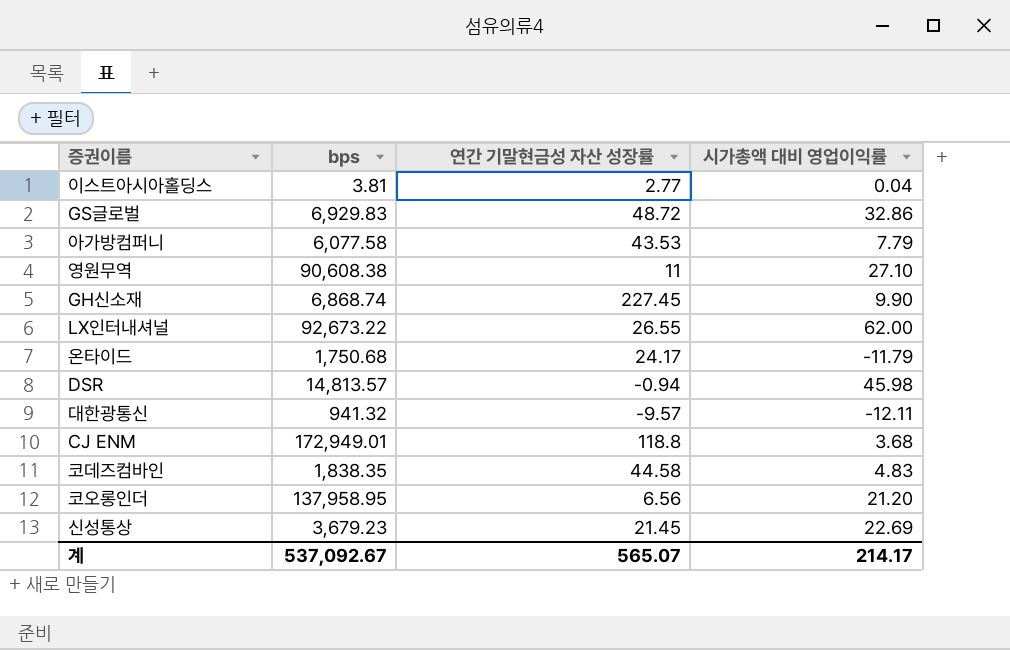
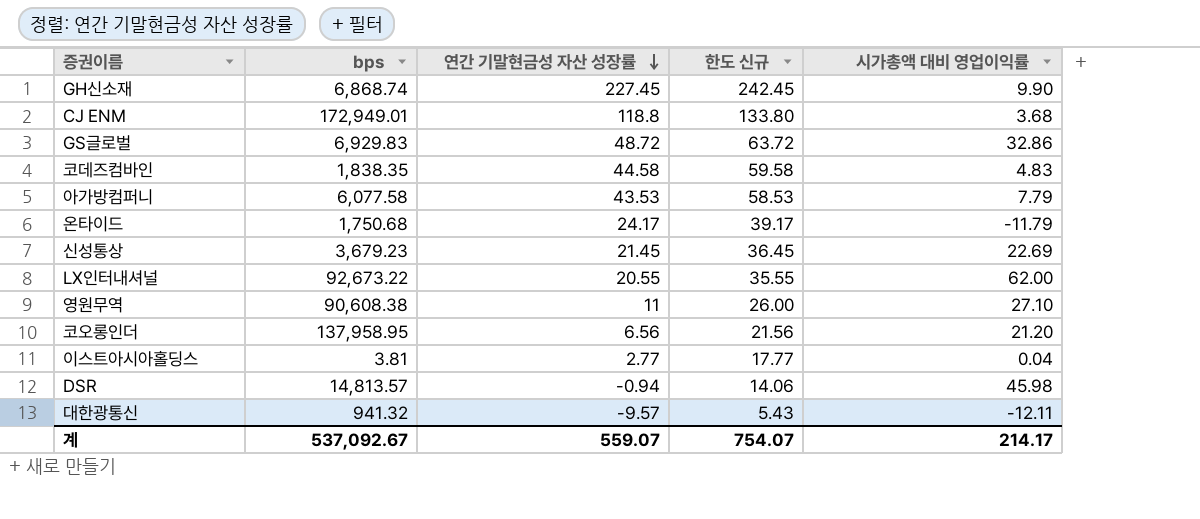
row order: none -> 연간 기말현금성 자산 성장률 descending
column 한도 신규 | formula: none -> [연간 기말현금성 자산 성장률] + 15
LX인터내셔널 | 연간 기말현금성 자산 성장률: 26.55 -> 20.55
계 | 연간 기말현금성 자산 성장률: 565.07 -> 559.07

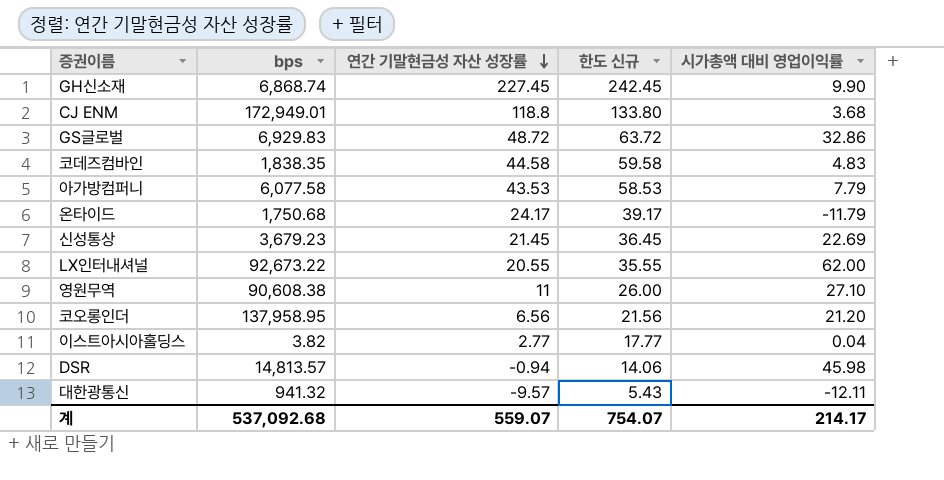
이스트아시아홀딩스 | bps: 3.81 -> 3.82
계 | bps: 537,092.67 -> 537,092.68

